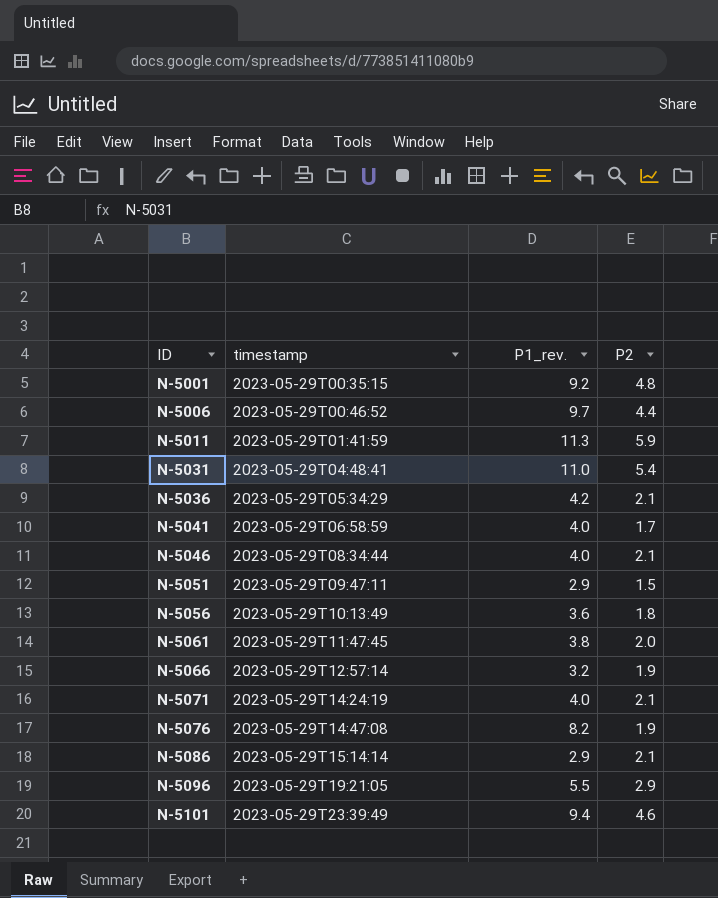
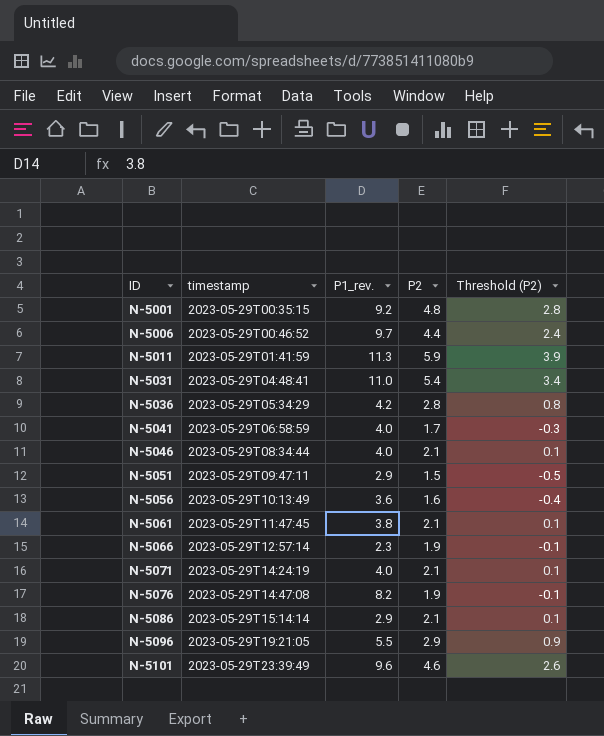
column Threshold (P2) | formula: none -> [P2] - 2
N-5036 | P2: 2.1 -> 2.8
N-5056 | P2: 1.8 -> 1.6
N-5061 | P2: 2.0 -> 2.1
N-5066 | P1_rev.: 3.2 -> 2.3
N-5101 | P1_rev.: 9.4 -> 9.6

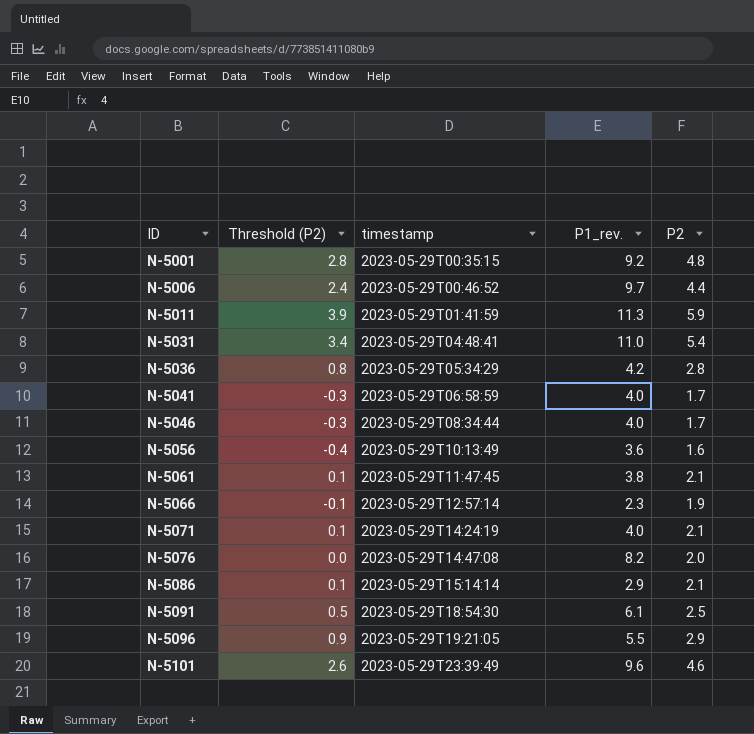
column Threshold (P2) | position: 5 -> 2
row N-5051: 2023-05-29T09:47:11 | 2.9 | 1.5 | -0.5 -> none
N-5046 | Threshold (P2): 0.1 -> -0.3
N-5046 | P2: 2.1 -> 1.7
N-5076 | Threshold (P2): -0.1 -> 0.0
N-5076 | P2: 1.9 -> 2.0
row N-5091: none -> 0.5 | 2023-05-29T18:54:30 | 6.1 | 2.5

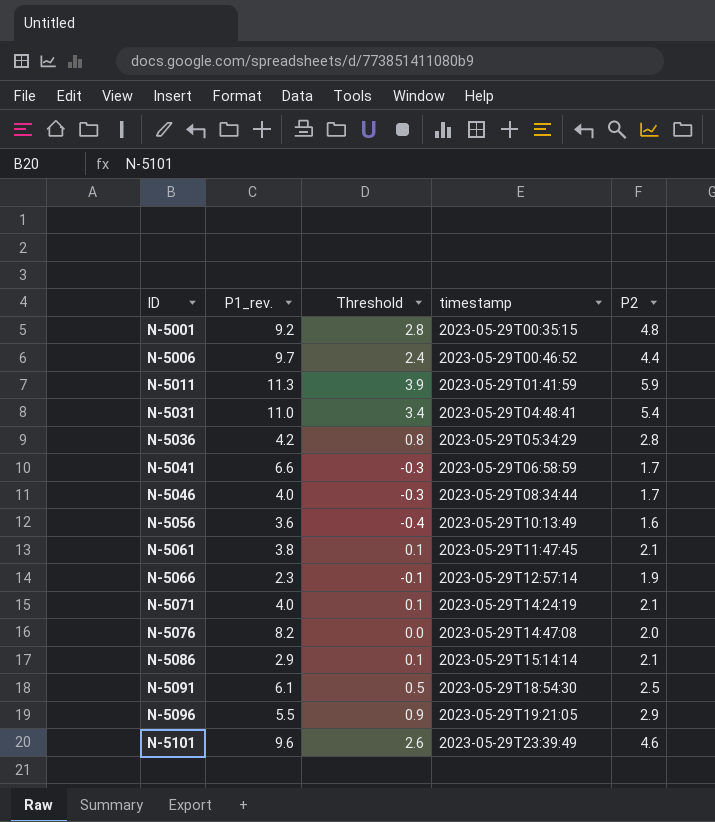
column P1_rev. | position: 4 -> 2
column name: Threshold (P2) -> Threshold
N-5041 | P1_rev.: 4.0 -> 6.6

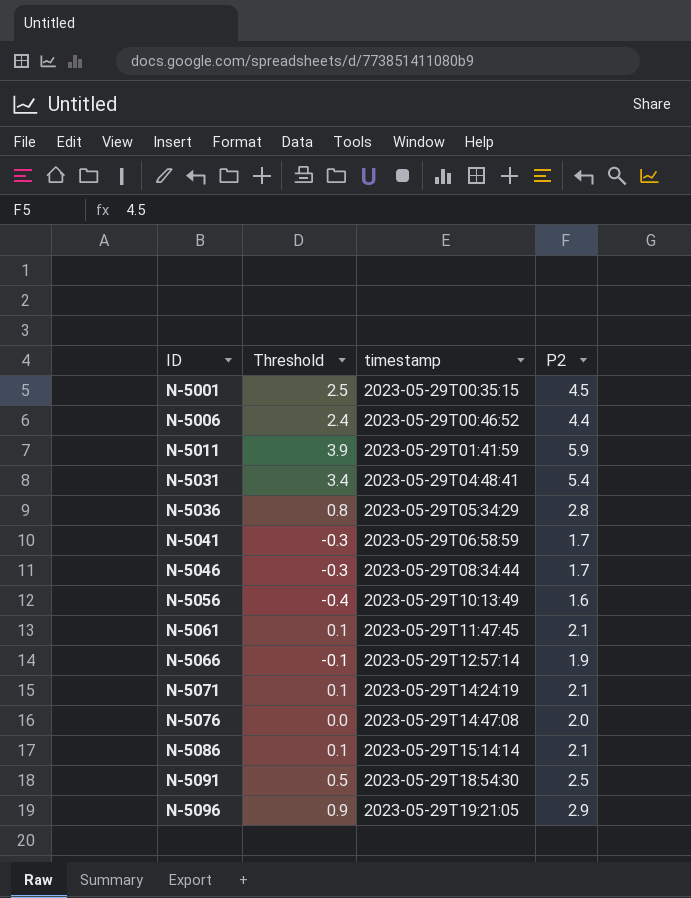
column P1_rev. | position: 2 -> none
row N-5101: 9.6 | 2.6 | 2023-05-29T23:39:49 | 4.6 -> none
N-5001 | Threshold: 2.8 -> 2.5
N-5001 | P2: 4.8 -> 4.5

